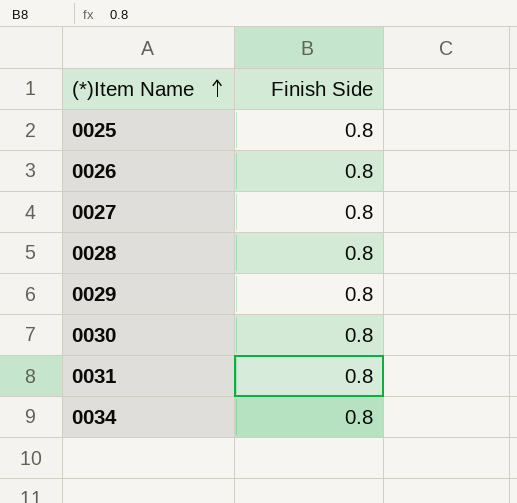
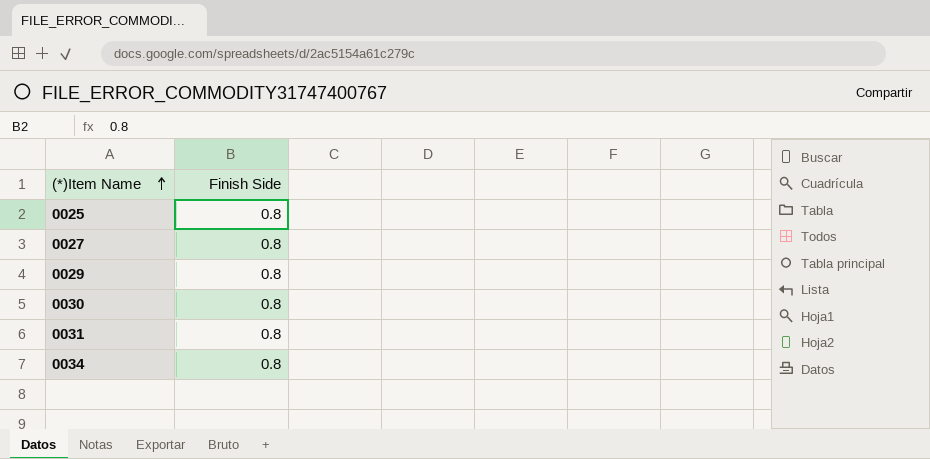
row 0026: 0.8 -> none
row 0028: 0.8 -> none

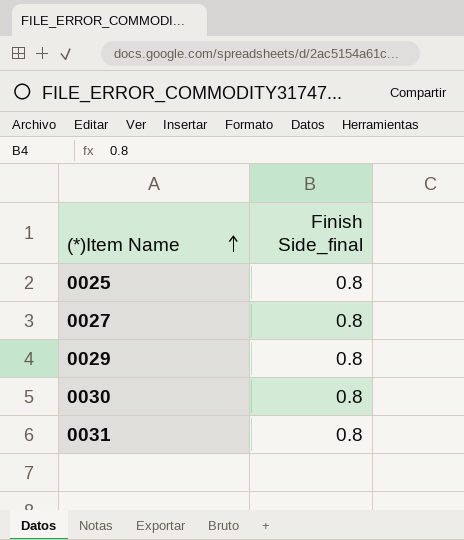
column name: Finish Side -> Finish Side_final
row 0034: 0.8 -> none

